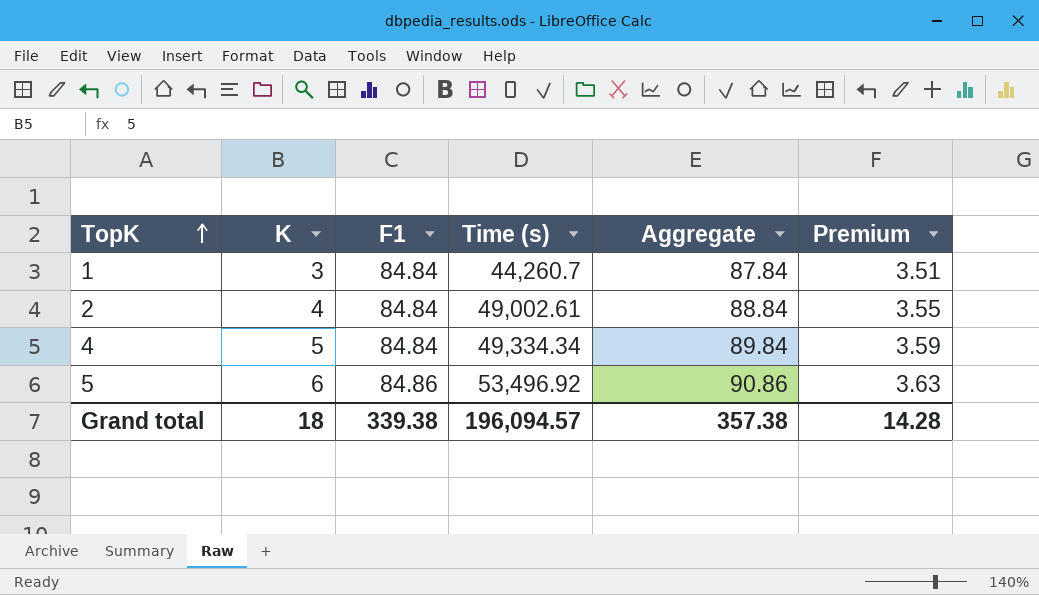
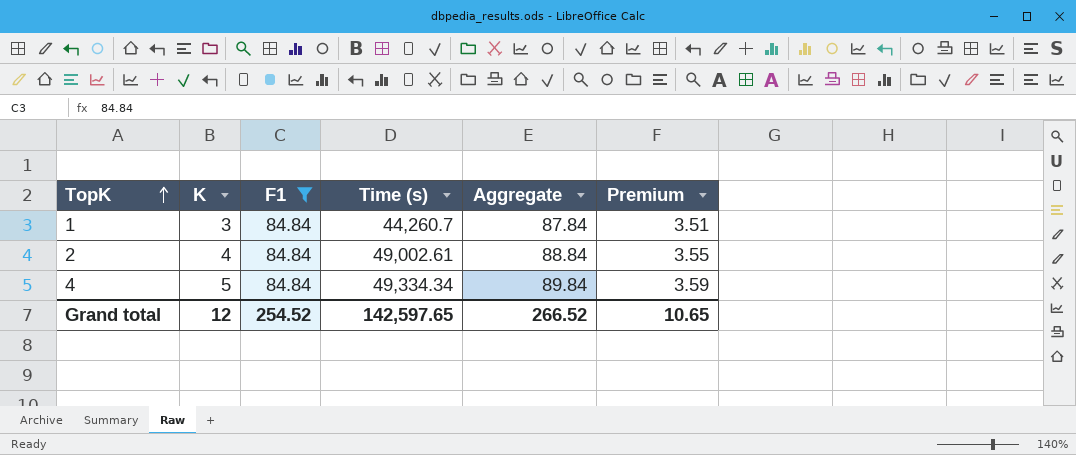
filter: none -> F1 = 84.84
Grand total | K: 18 -> 12
Grand total | F1: 339.38 -> 254.52
Grand total | Time (s): 196,094.57 -> 142,597.65
Grand total | Aggregate: 357.38 -> 266.52
Grand total | Premium: 14.28 -> 10.65

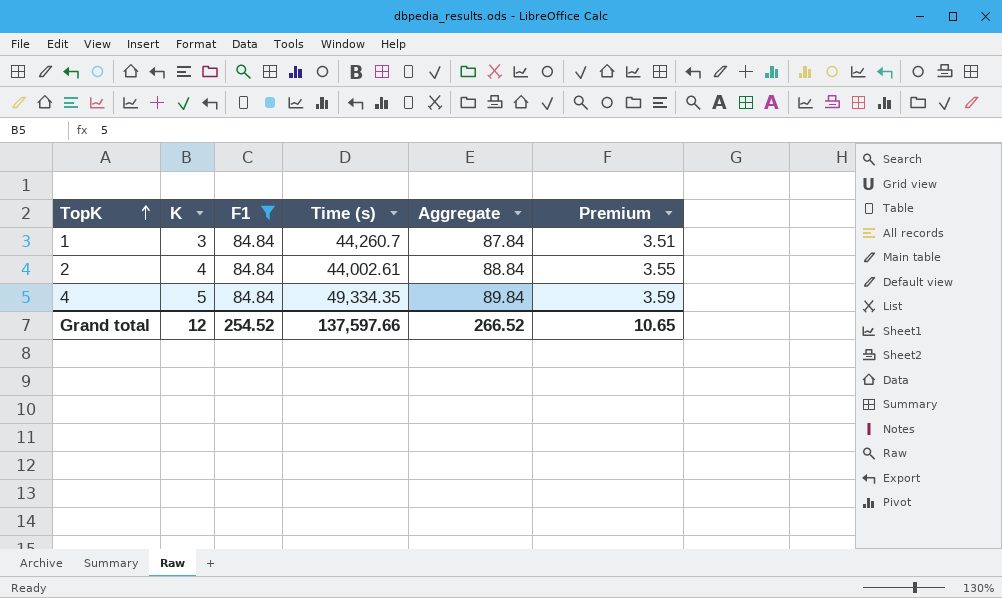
2 | Time (s): 49,002.61 -> 44,002.61
4 | Time (s): 49,334.34 -> 49,334.35
Grand total | Time (s): 142,597.65 -> 137,597.66

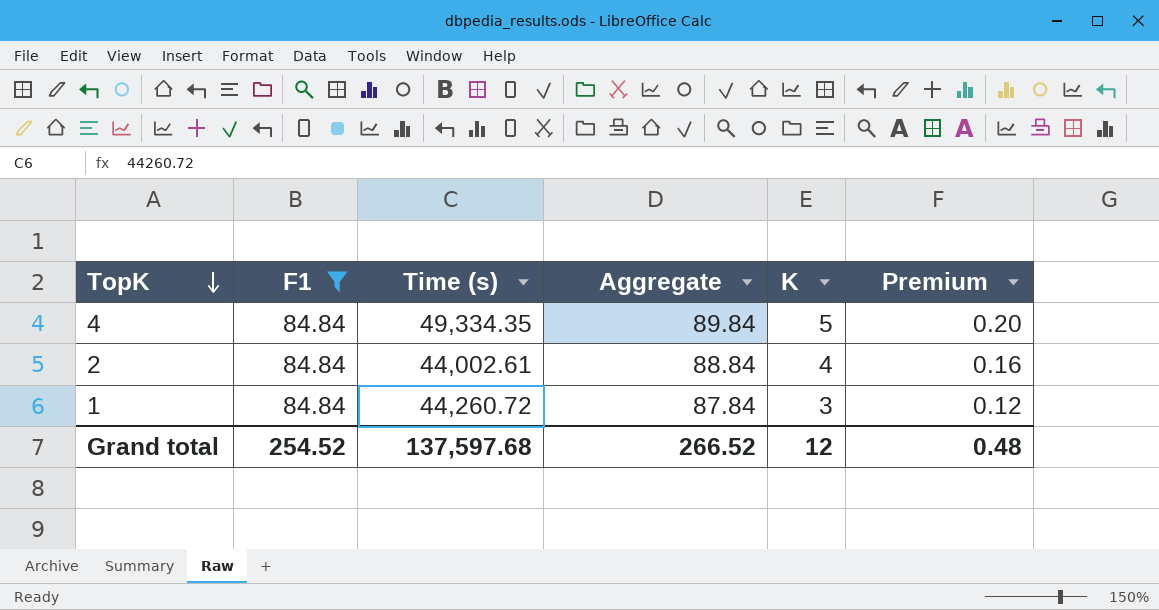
row order: TopK ascending -> TopK descending
column K | position: 2 -> 5
column Premium | formula: [Aggregate] * 0.04 -> [K] * 0.04
1 | Time (s): 44,260.7 -> 44,260.72
Grand total | Time (s): 137,597.66 -> 137,597.68
Grand total | Premium: 10.65 -> 0.48

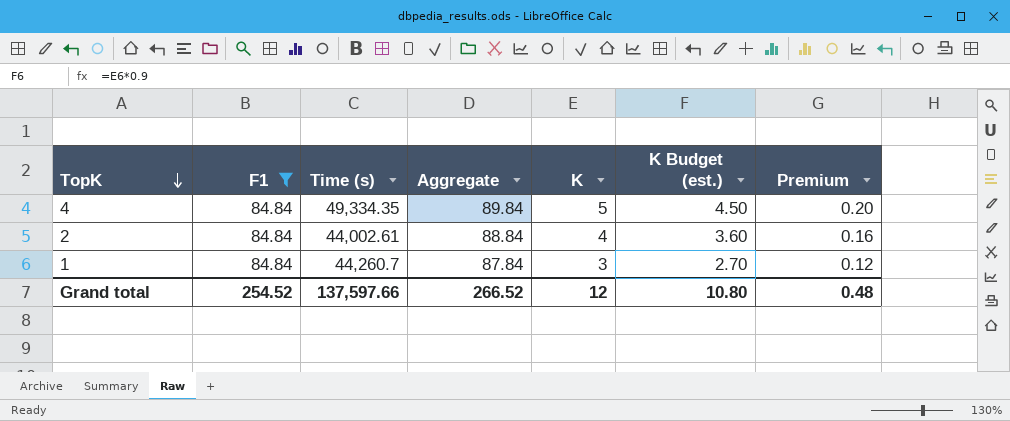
column K Budget (est.) | formula: none -> [K] * 0.9
1 | Time (s): 44,260.72 -> 44,260.7
Grand total | Time (s): 137,597.68 -> 137,597.66

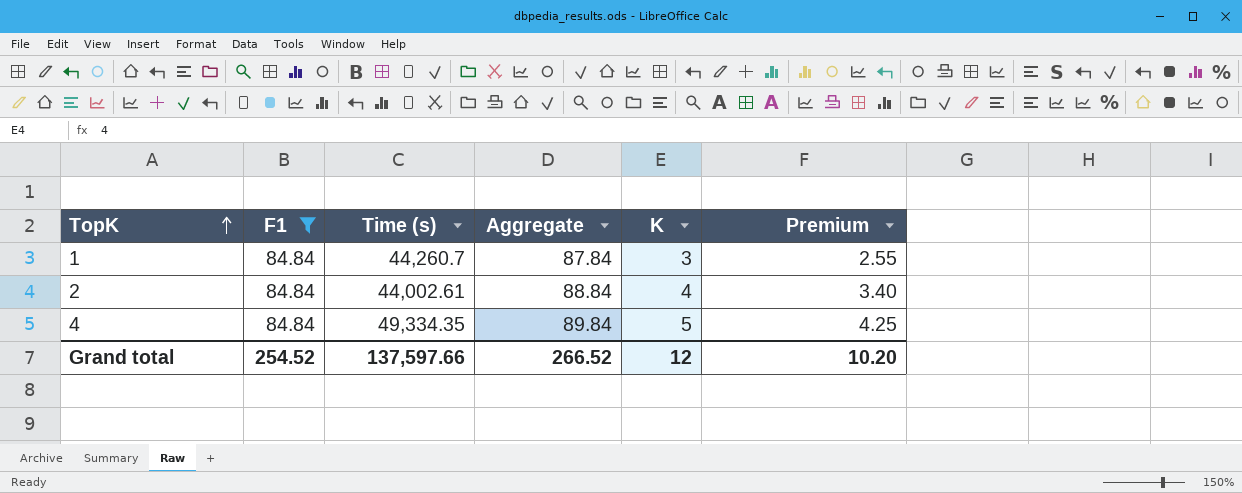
row order: TopK descending -> TopK ascending
column K Budget (est.) | formula: [K] * 0.9 -> none
column Premium | formula: [K] * 0.04 -> [K] * 0.85
Grand total | Premium: 0.48 -> 10.20

